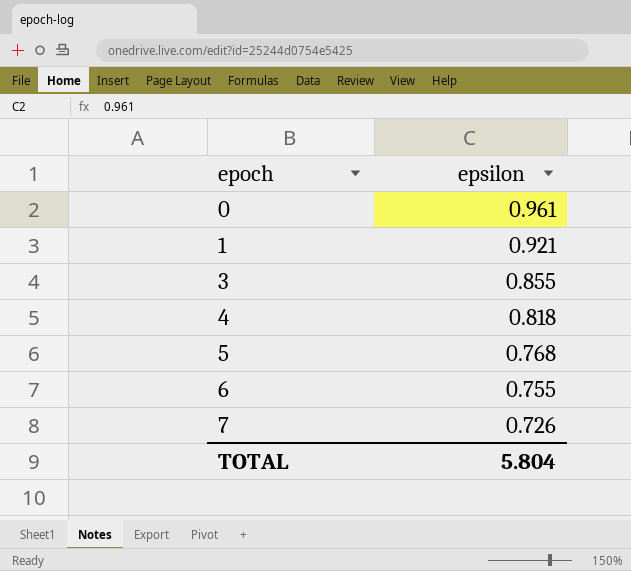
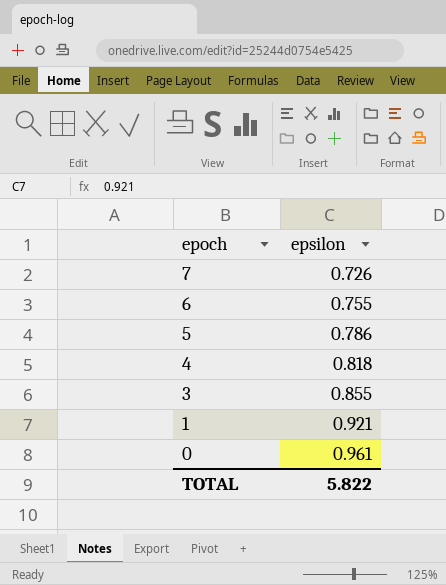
row order: epoch ascending -> epoch descending
5 | epsilon: 0.768 -> 0.786
TOTAL | epsilon: 5.804 -> 5.822

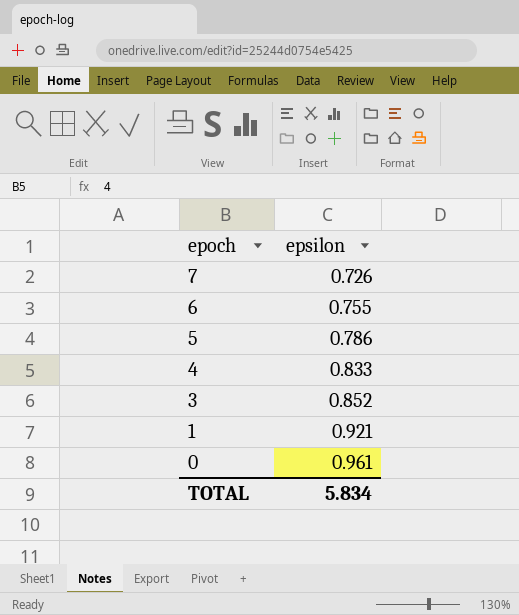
4 | epsilon: 0.818 -> 0.833
3 | epsilon: 0.855 -> 0.852
TOTAL | epsilon: 5.822 -> 5.834

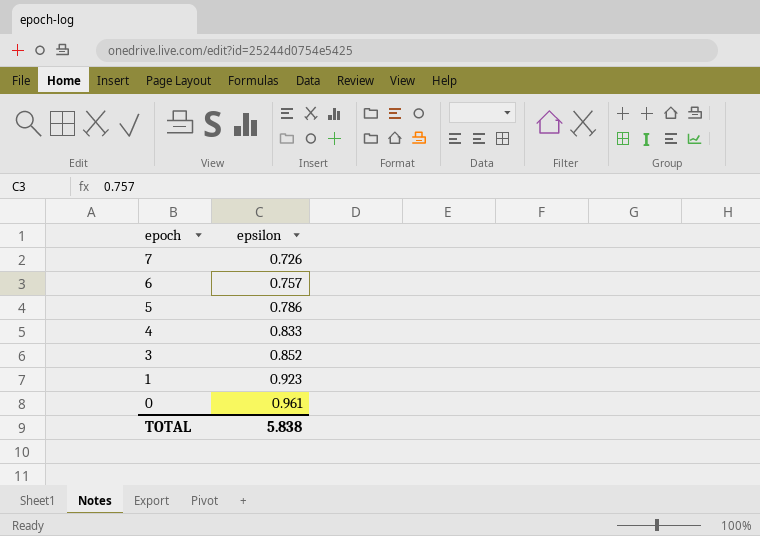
6 | epsilon: 0.755 -> 0.757
1 | epsilon: 0.921 -> 0.923
TOTAL | epsilon: 5.834 -> 5.838

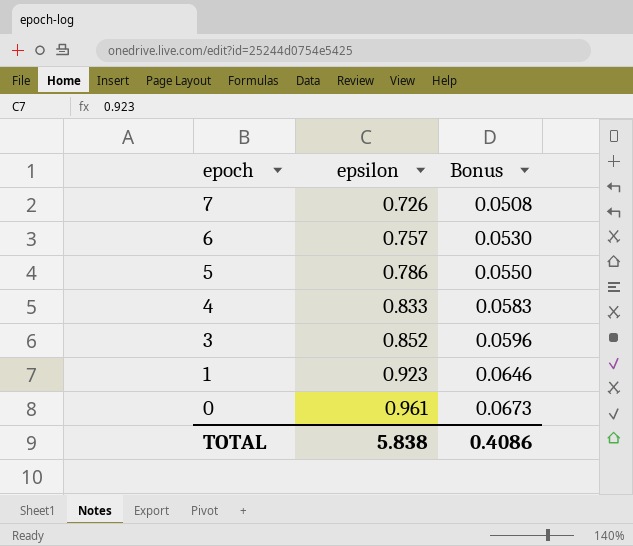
column Bonus | formula: none -> [epsilon] * 0.07

